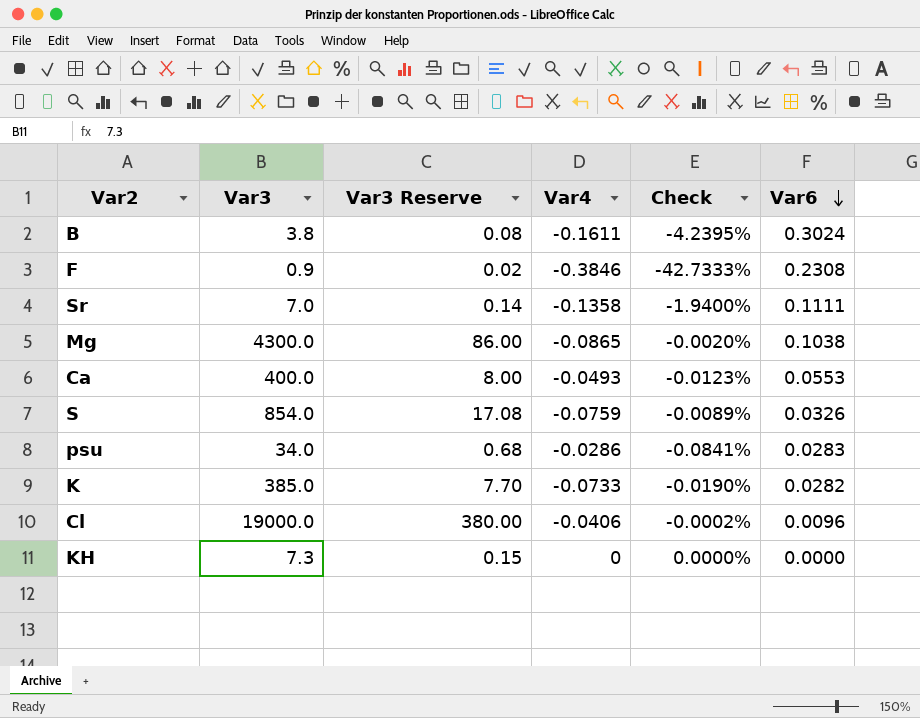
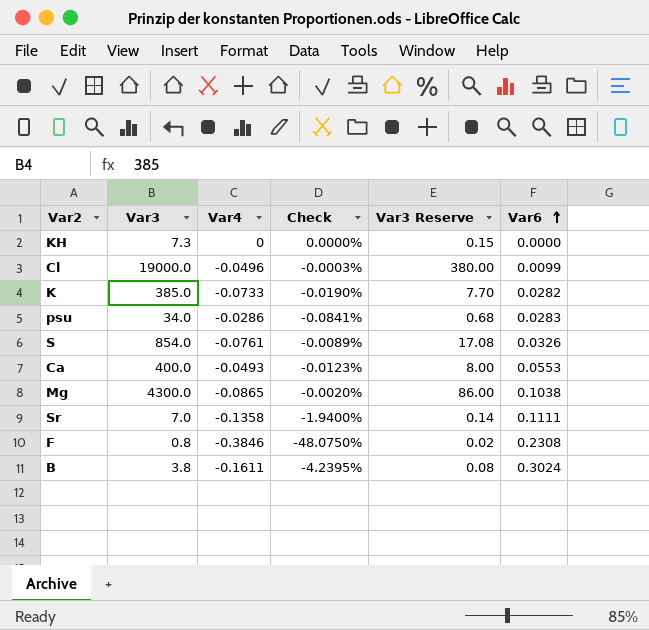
row order: Var6 descending -> Var6 ascending
column Var3 Reserve | position: 3 -> 5
Cl | Var4: -0.0406 -> -0.0496
Cl | Check: -0.0002% -> -0.0003%
Cl | Var6: 0.0096 -> 0.0099
S | Var4: -0.0759 -> -0.0761
F | Var3: 0.9 -> 0.8
F | Check: -42.7333% -> -48.0750%

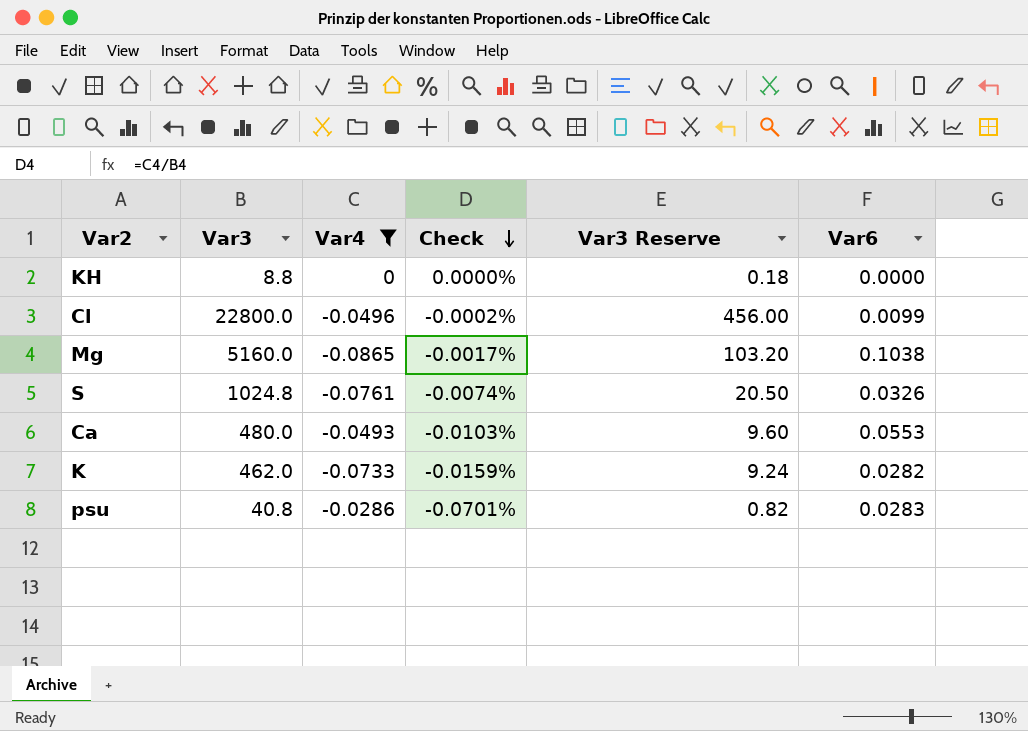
filter: none -> Var4 >= -0.0865
row order: Var6 ascending -> Check descending
KH | Var3: 7.3 -> 8.8
KH | Var3 Reserve: 0.15 -> 0.18
Cl | Var3: 19000.0 -> 22800.0
Cl | Check: -0.0003% -> -0.0002%
Cl | Var3 Reserve: 380.00 -> 456.00
Mg | Var3: 4300.0 -> 5160.0
Mg | Check: -0.0020% -> -0.0017%
Mg | Var3 Reserve: 86.00 -> 103.20
S | Var3: 854.0 -> 1024.8
S | Check: -0.0089% -> -0.0074%
S | Var3 Reserve: 17.08 -> 20.50
Ca | Var3: 400.0 -> 480.0
Ca | Check: -0.0123% -> -0.0103%
Ca | Var3 Reserve: 8.00 -> 9.60
K | Var3: 385.0 -> 462.0
K | Check: -0.0190% -> -0.0159%
K | Var3 Reserve: 7.70 -> 9.24
psu | Var3: 34.0 -> 40.8
psu | Check: -0.0841% -> -0.0701%
psu | Var3 Reserve: 0.68 -> 0.82

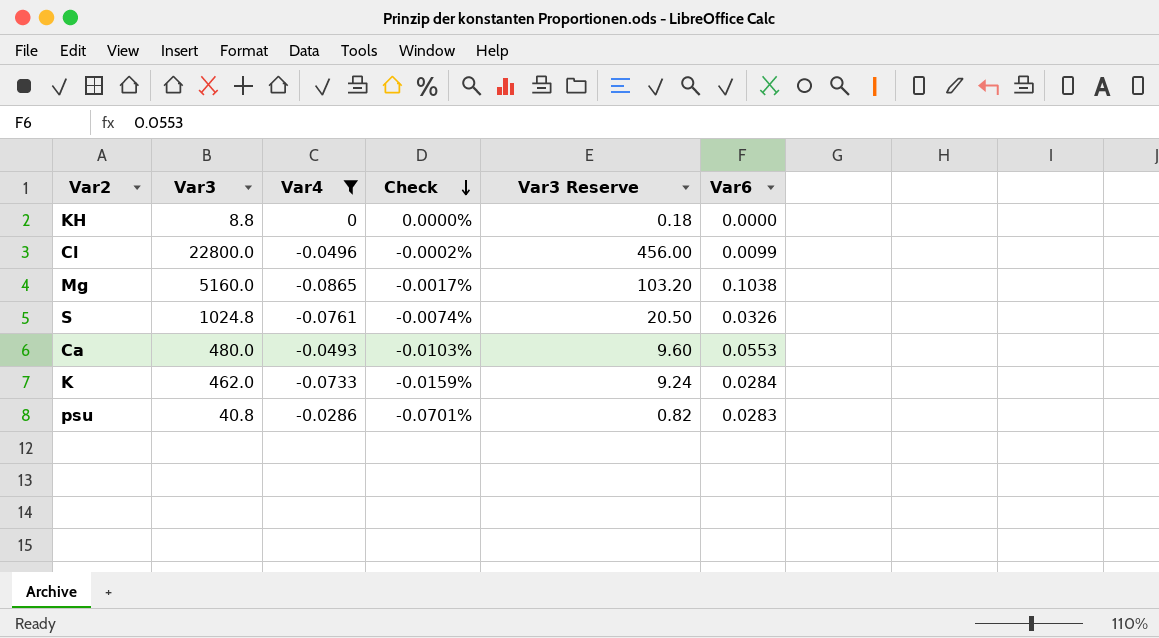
K | Var6: 0.0282 -> 0.0284

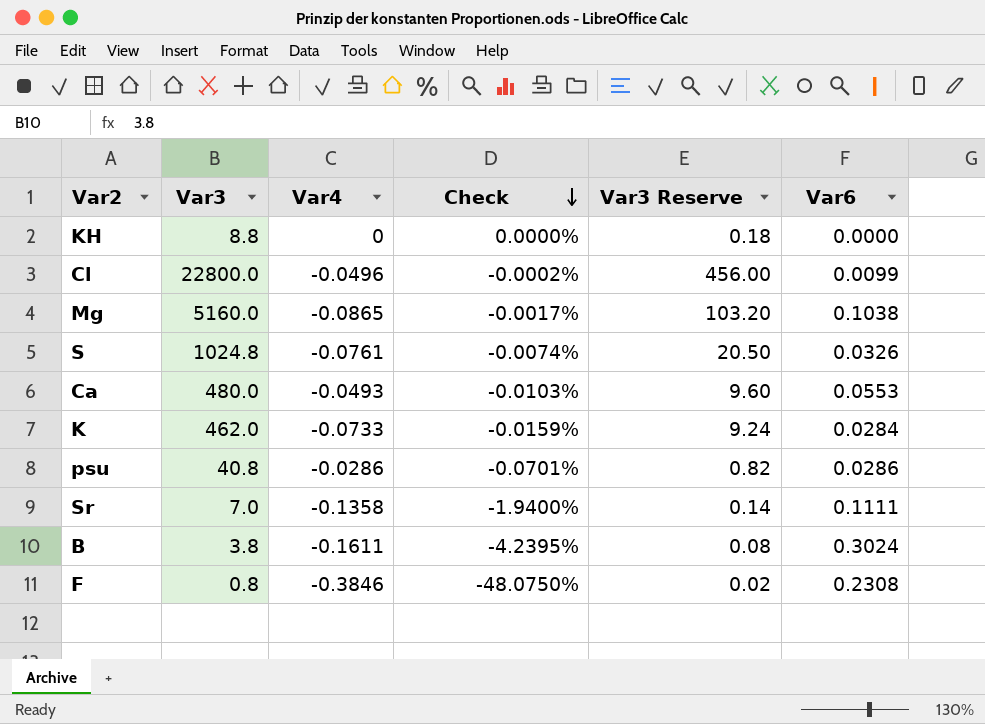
filter: Var4 >= -0.0865 -> none
psu | Var6: 0.0283 -> 0.0286

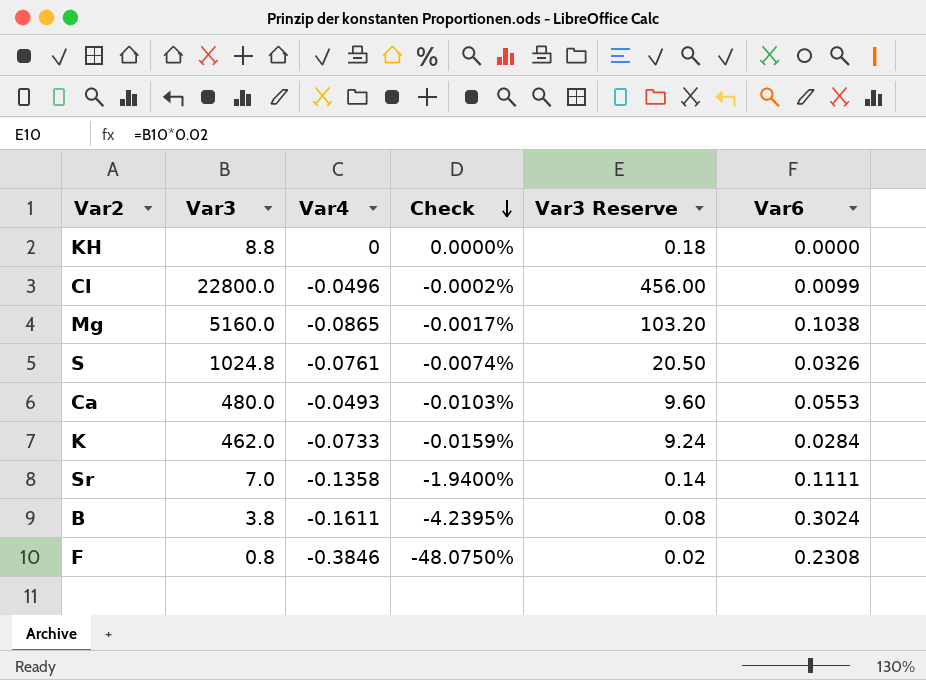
row psu: 40.8 | -0.0286 | -0.0701% | 0.82 | 0.0286 -> none

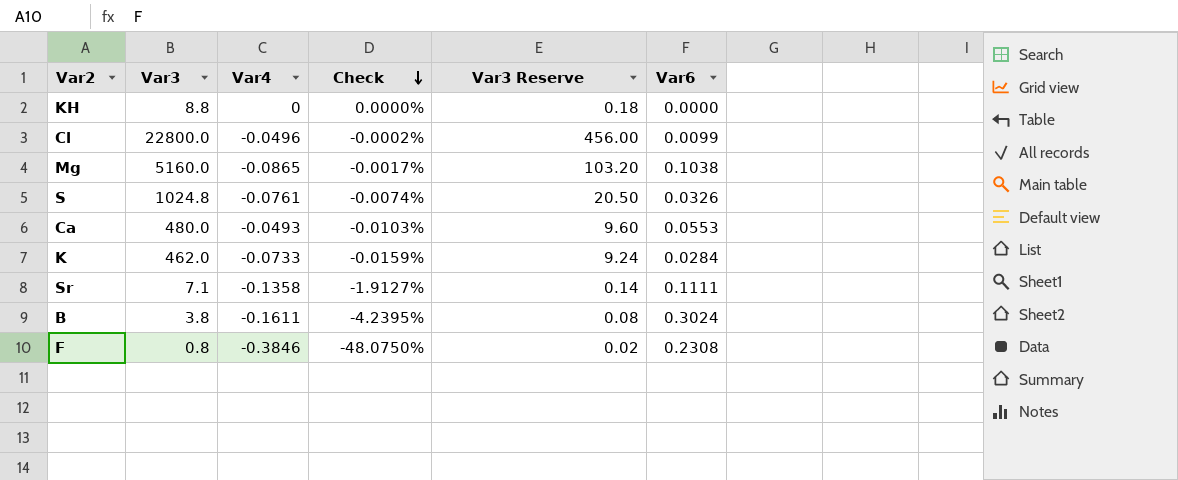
Sr | Var3: 7.0 -> 7.1
Sr | Check: -1.9400% -> -1.9127%

